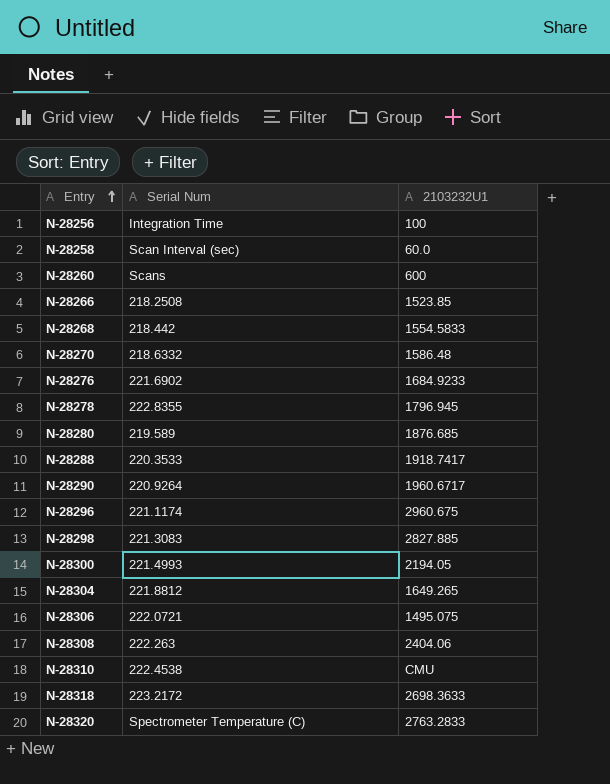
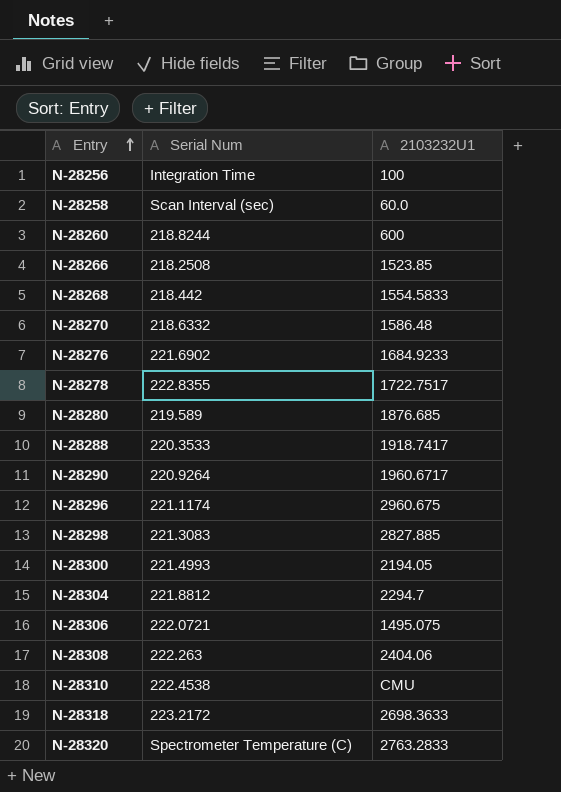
N-28260 | Serial Num: Scans -> 218.8244
N-28278 | 2103232U1: 1796.945 -> 1722.7517
N-28304 | 2103232U1: 1649.265 -> 2294.7

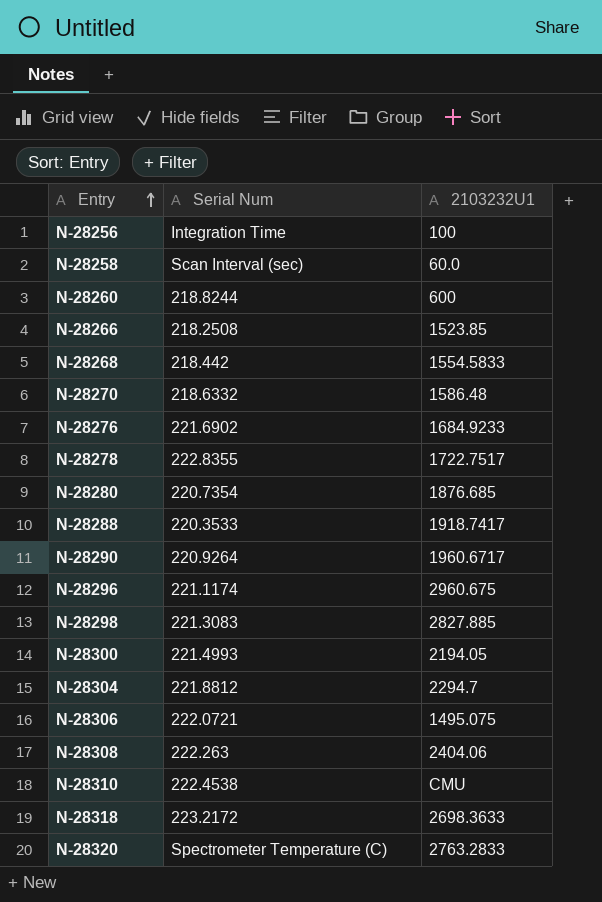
N-28280 | Serial Num: 219.589 -> 220.7354

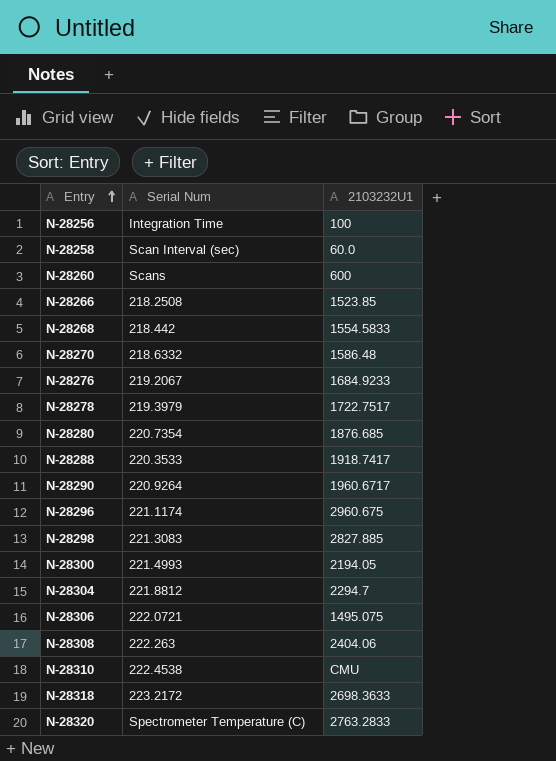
N-28260 | Serial Num: 218.8244 -> Scans
N-28276 | Serial Num: 221.6902 -> 219.2067
N-28278 | Serial Num: 222.8355 -> 219.3979

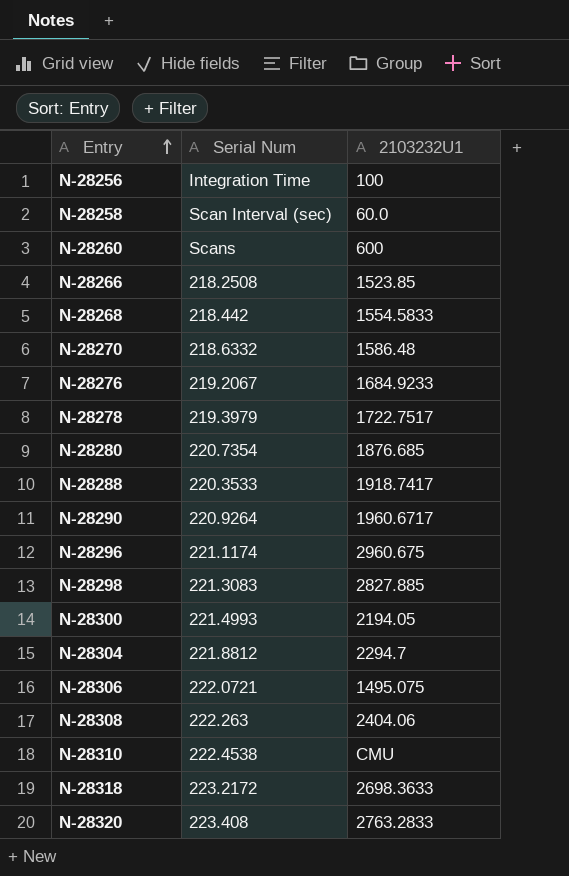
N-28320 | Serial Num: Spectrometer Temperature (C) -> 223.408

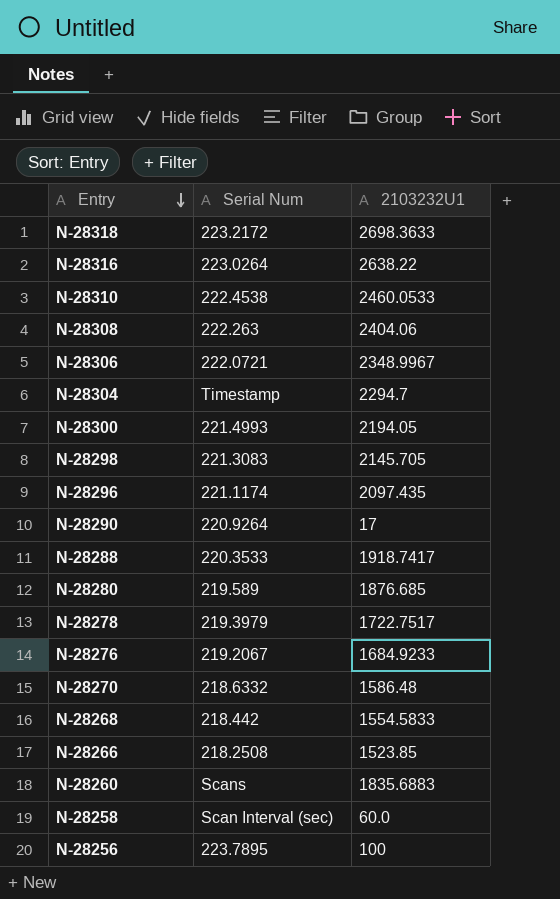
row order: Entry ascending -> Entry descending
row N-28320: 223.408 | 2763.2833 -> none
row N-28316: none -> 223.0264 | 2638.22
N-28310 | 2103232U1: CMU -> 2460.0533
N-28306 | 2103232U1: 1495.075 -> 2348.9967
N-28304 | Serial Num: 221.8812 -> Timestamp
N-28298 | 2103232U1: 2827.885 -> 2145.705
N-28296 | 2103232U1: 2960.675 -> 2097.435
N-28290 | 2103232U1: 1960.6717 -> 17
N-28280 | Serial Num: 220.7354 -> 219.589
N-28260 | 2103232U1: 600 -> 1835.6883
N-28256 | Serial Num: Integration Time -> 223.7895

